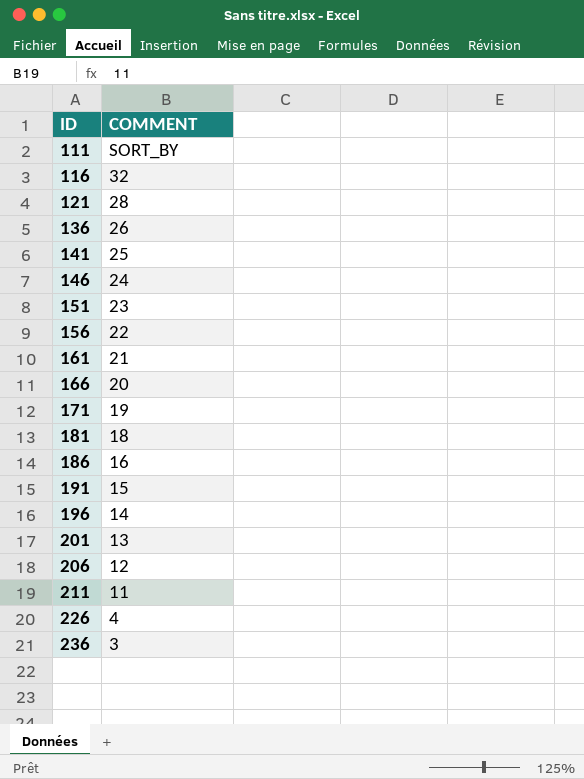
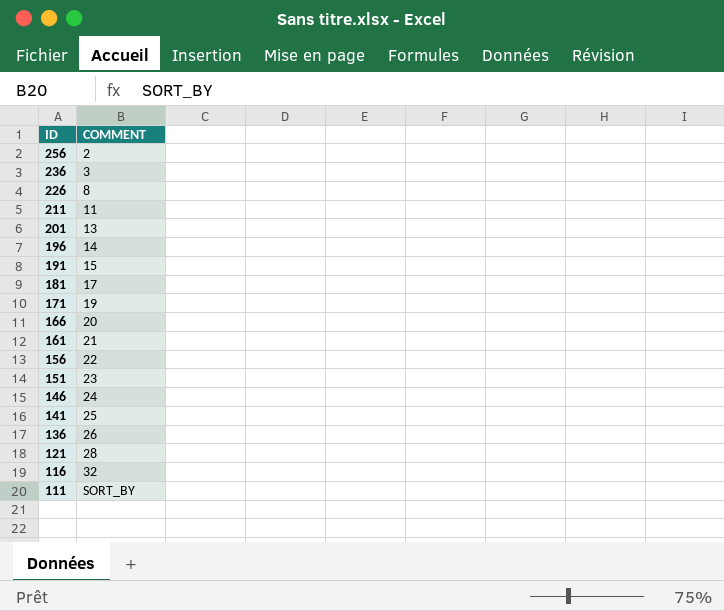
row order: ID ascending -> ID descending
row 186: 16 -> none
row 206: 12 -> none
row 256: none -> 2
226 | COMMENT: 4 -> 8
181 | COMMENT: 18 -> 17

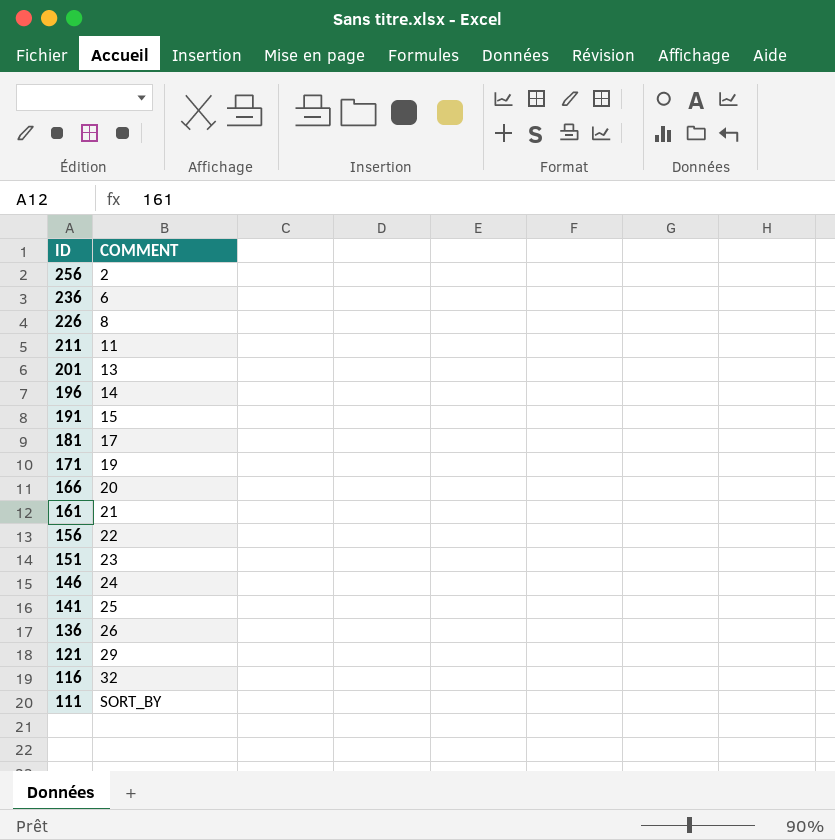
236 | COMMENT: 3 -> 6
121 | COMMENT: 28 -> 29

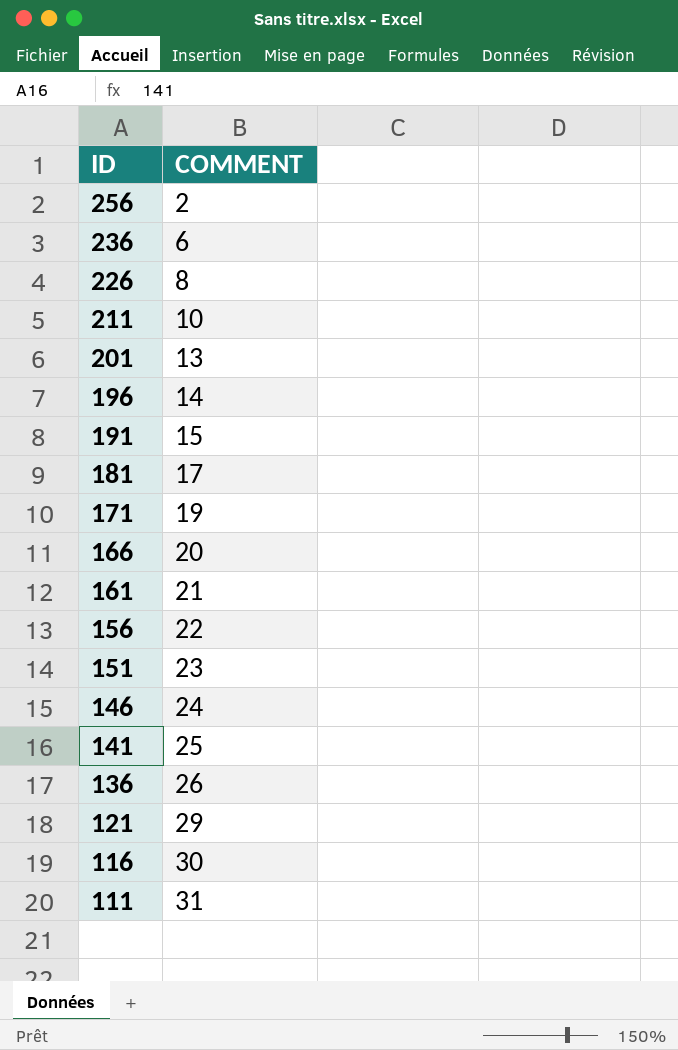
211 | COMMENT: 11 -> 10
116 | COMMENT: 32 -> 30
111 | COMMENT: SORT_BY -> 31

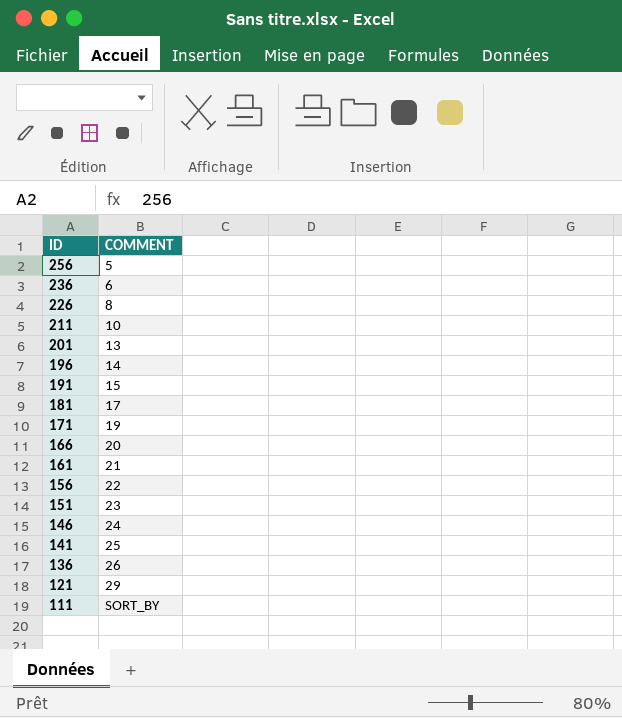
row 116: 30 -> none
256 | COMMENT: 2 -> 5
111 | COMMENT: 31 -> SORT_BY

